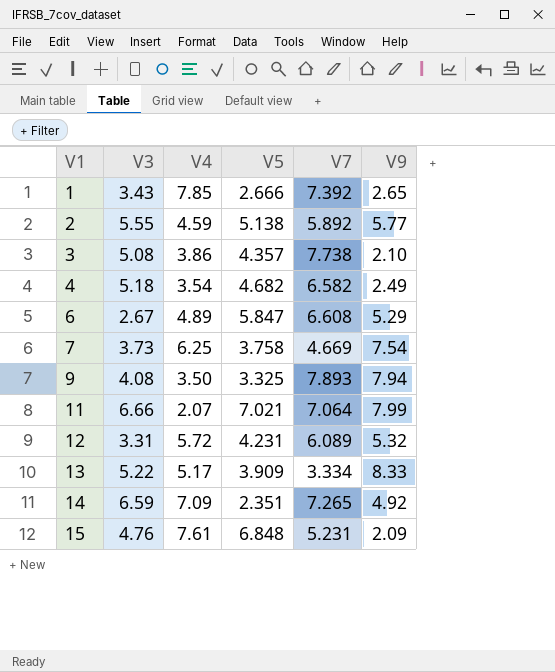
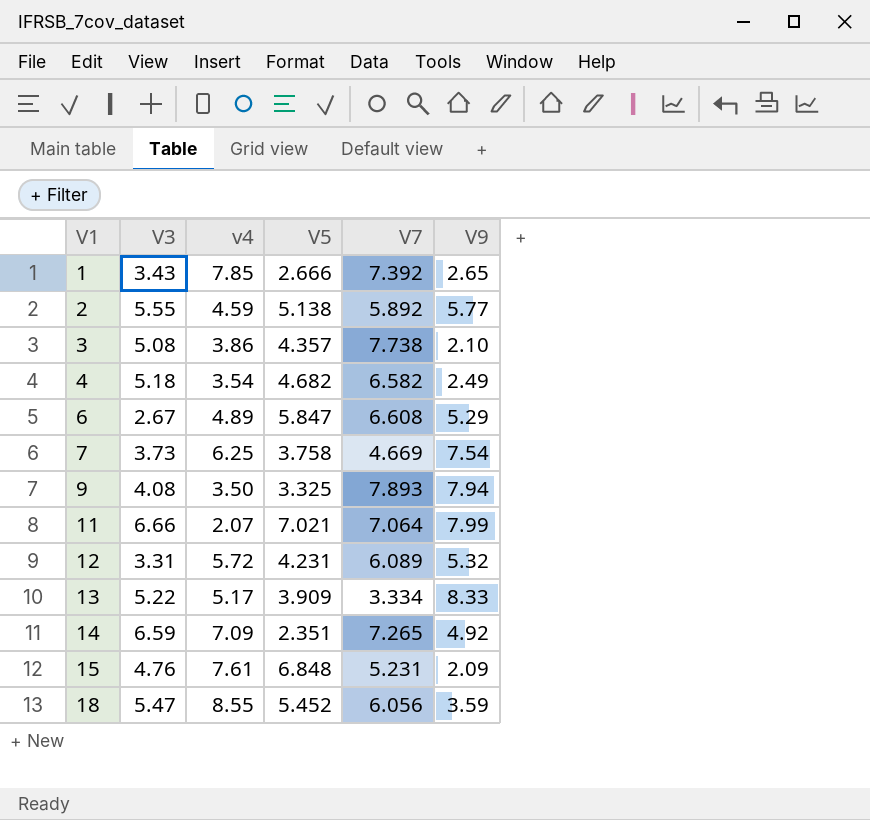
column name: V4 -> v4
row 18: none -> 5.47 | 8.55 | 5.452 | 6.056 | 3.59

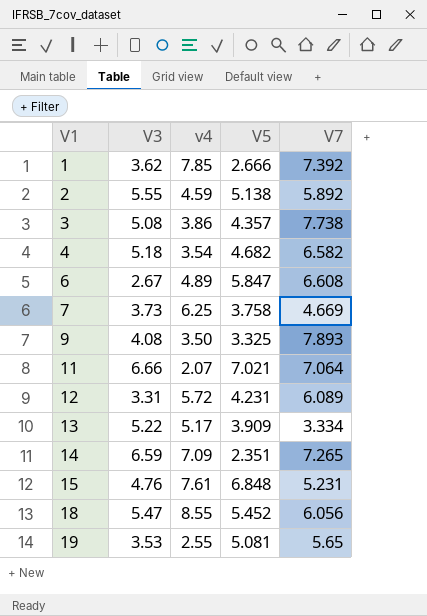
column V9 | position: 6 -> none
1 | V3: 3.43 -> 3.62
row 19: none -> 3.53 | 2.55 | 5.081 | 5.65

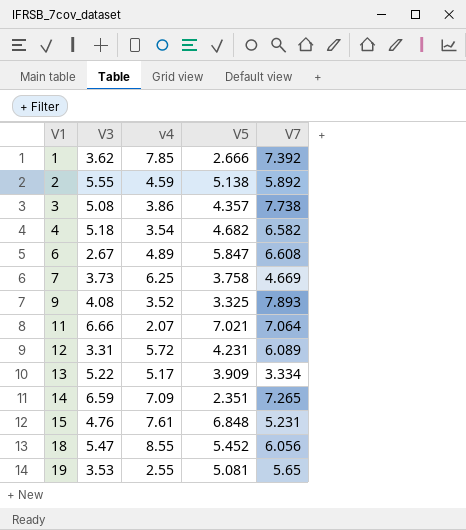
9 | v4: 3.50 -> 3.52

